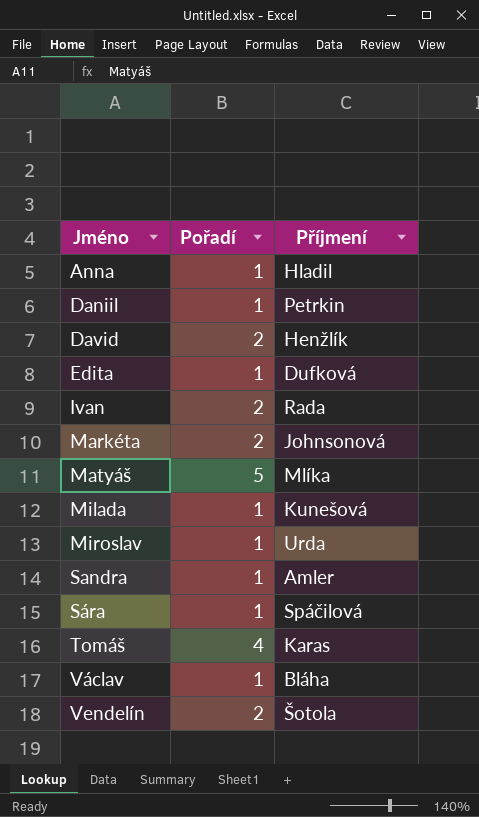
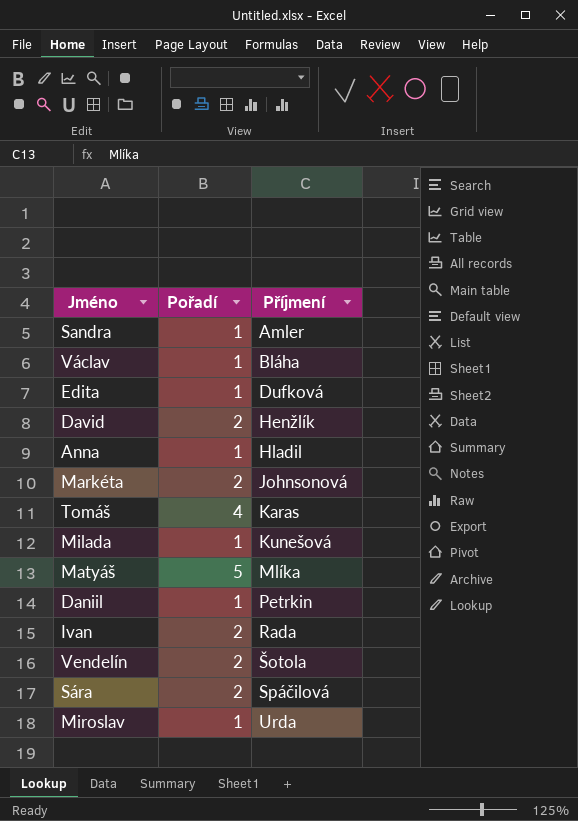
row order: Jméno ascending -> Příjmení ascending
Sára | Pořadí: 1 -> 2

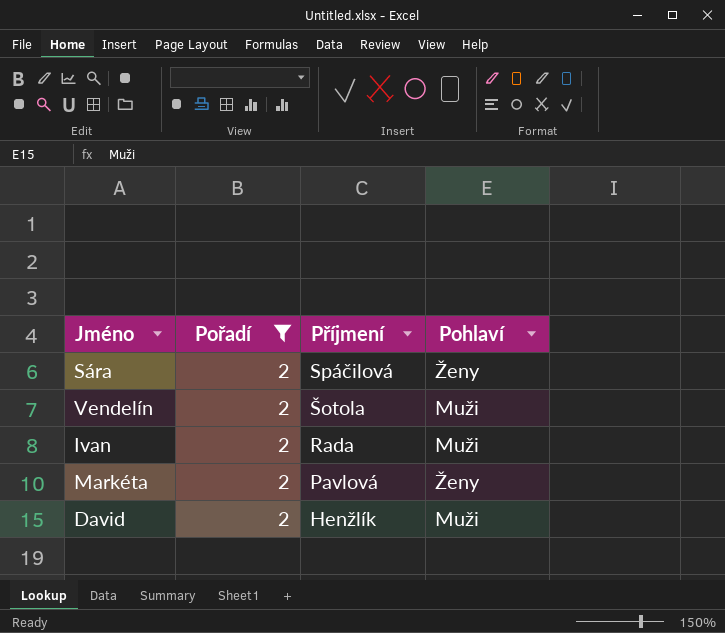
filter: none -> Pořadí = 2
row order: Příjmení ascending -> Příjmení descending
column Pohlaví | position: none -> 4
Markéta | Příjmení: Johnsonová -> Pavlová

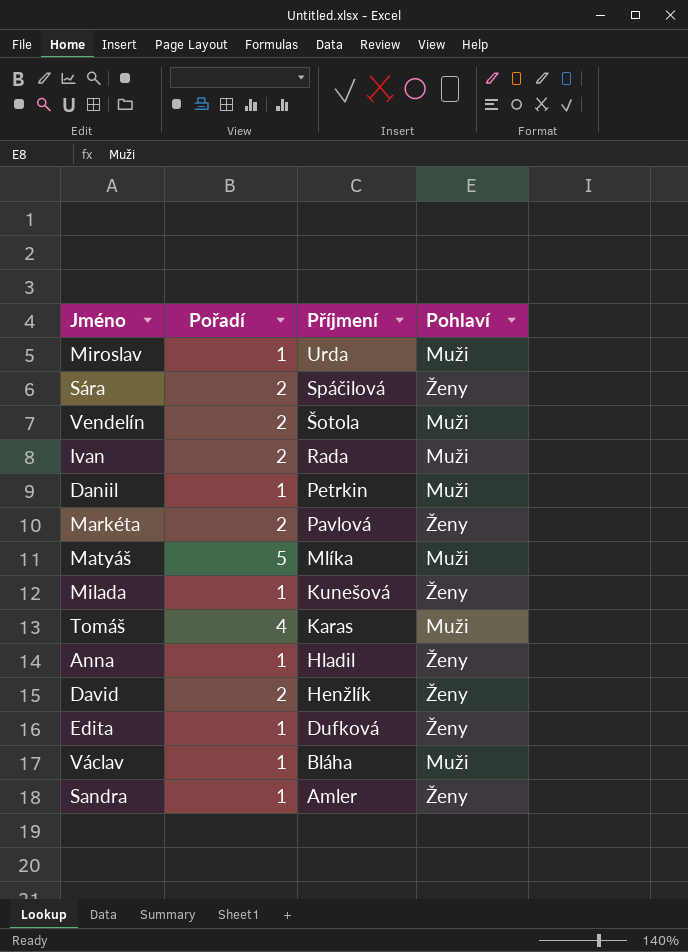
filter: Pořadí = 2 -> none
David | Pohlaví: Muži -> Ženy

